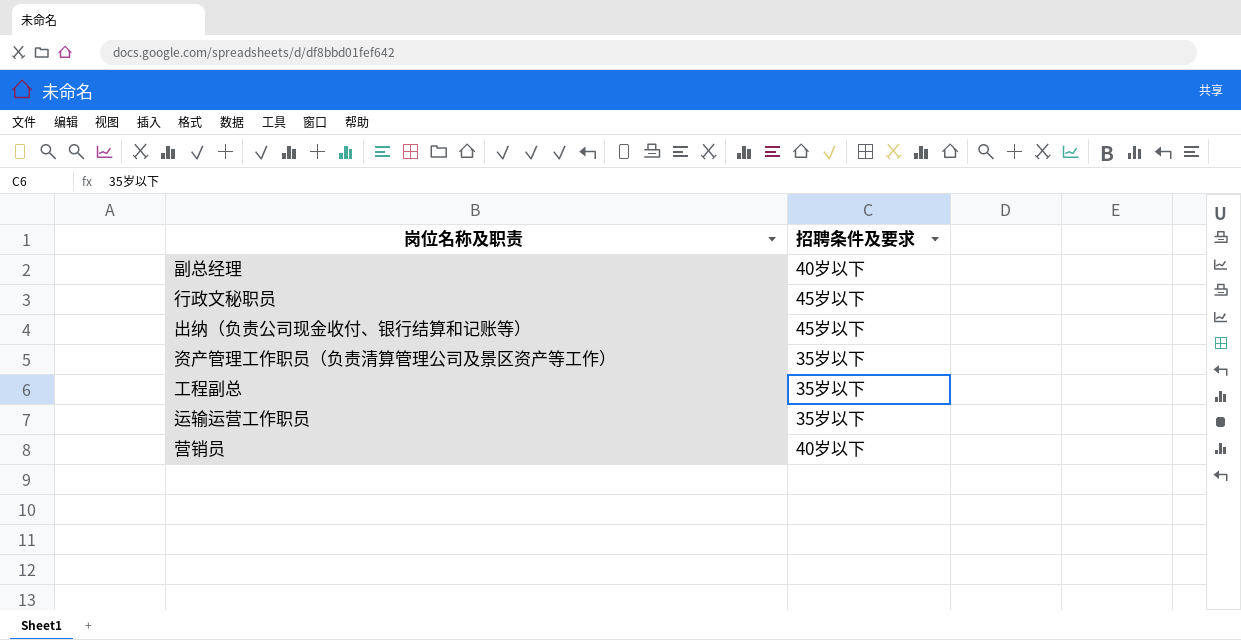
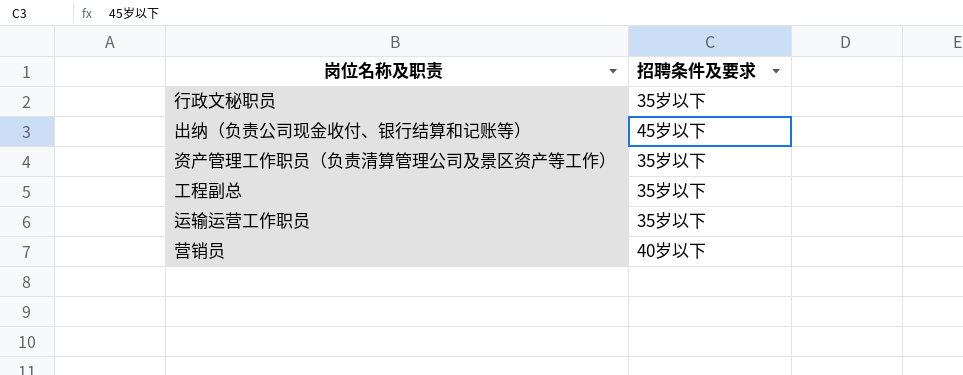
row 副总经理: 40岁以下 -> none
行政文秘职员 | 招聘条件及要求: 45岁以下 -> 35岁以下

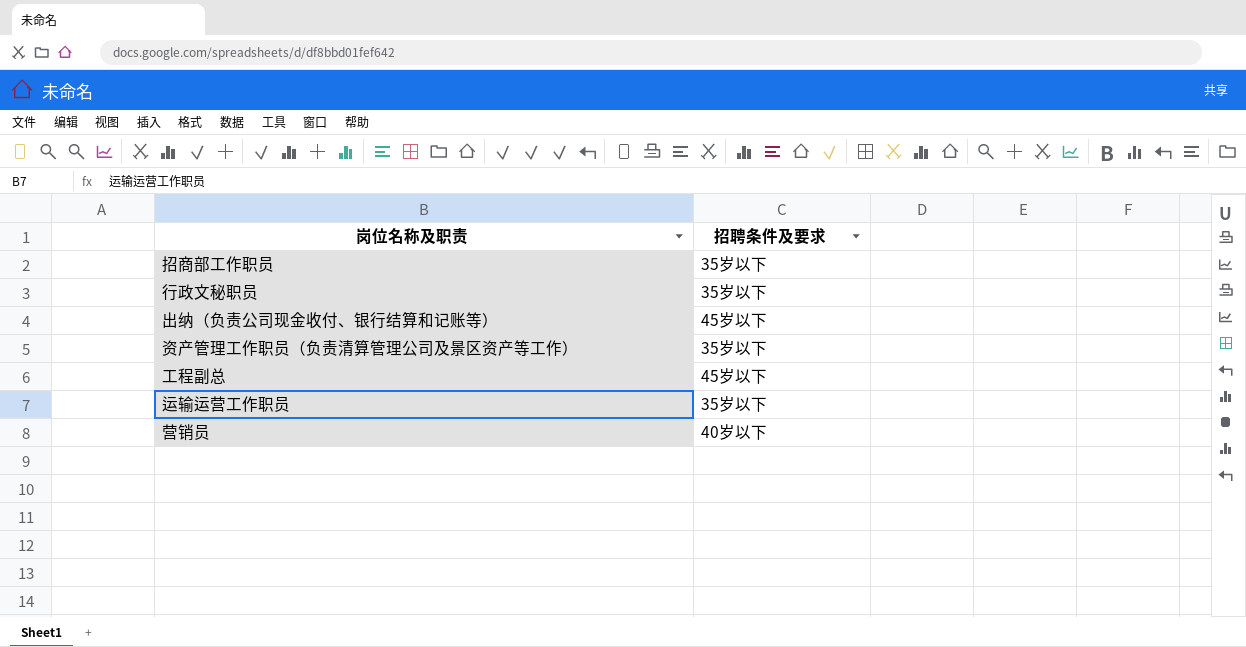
row 招商部工作职员: none -> 35岁以下
工程副总 | 招聘条件及要求: 35岁以下 -> 45岁以下

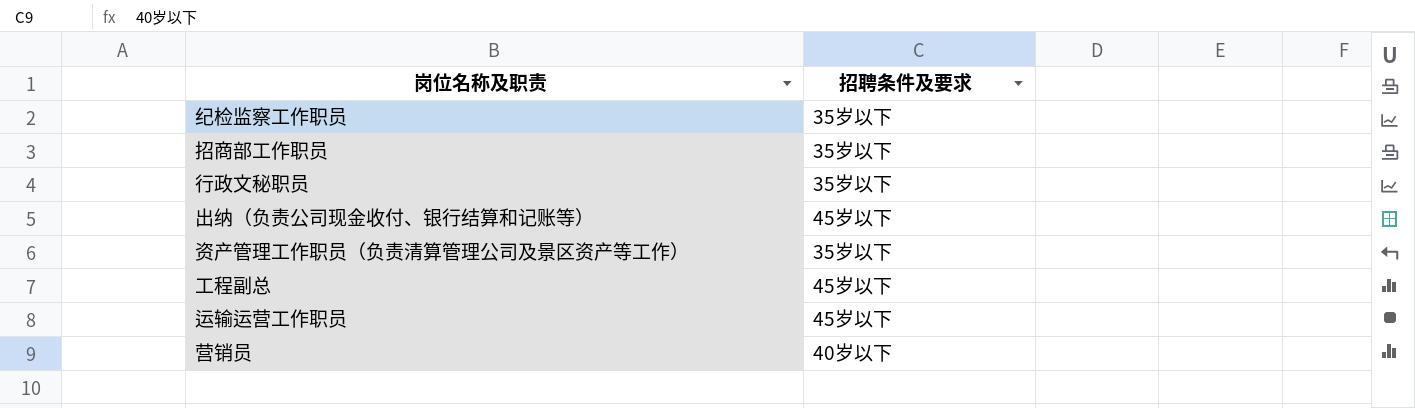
row 纪检监察工作职员: none -> 35岁以下
运输运营工作职员 | 招聘条件及要求: 35岁以下 -> 45岁以下

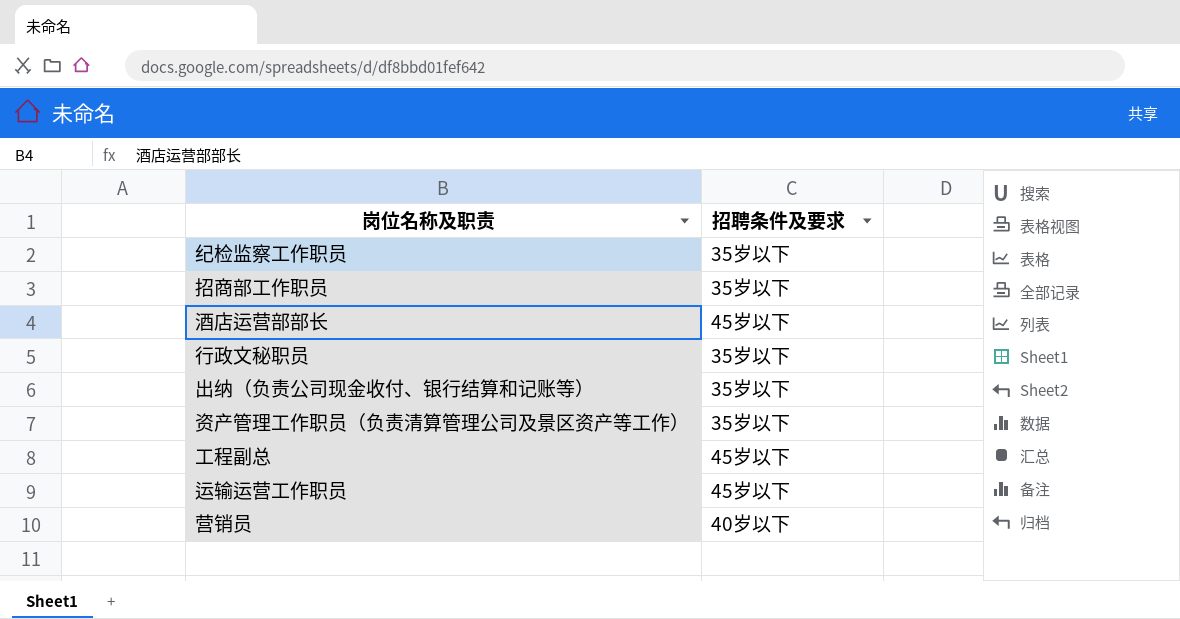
row 酒店运营部部长: none -> 45岁以下
出纳（负责公司现金收付、银行结算和记账等） | 招聘条件及要求: 45岁以下 -> 35岁以下

